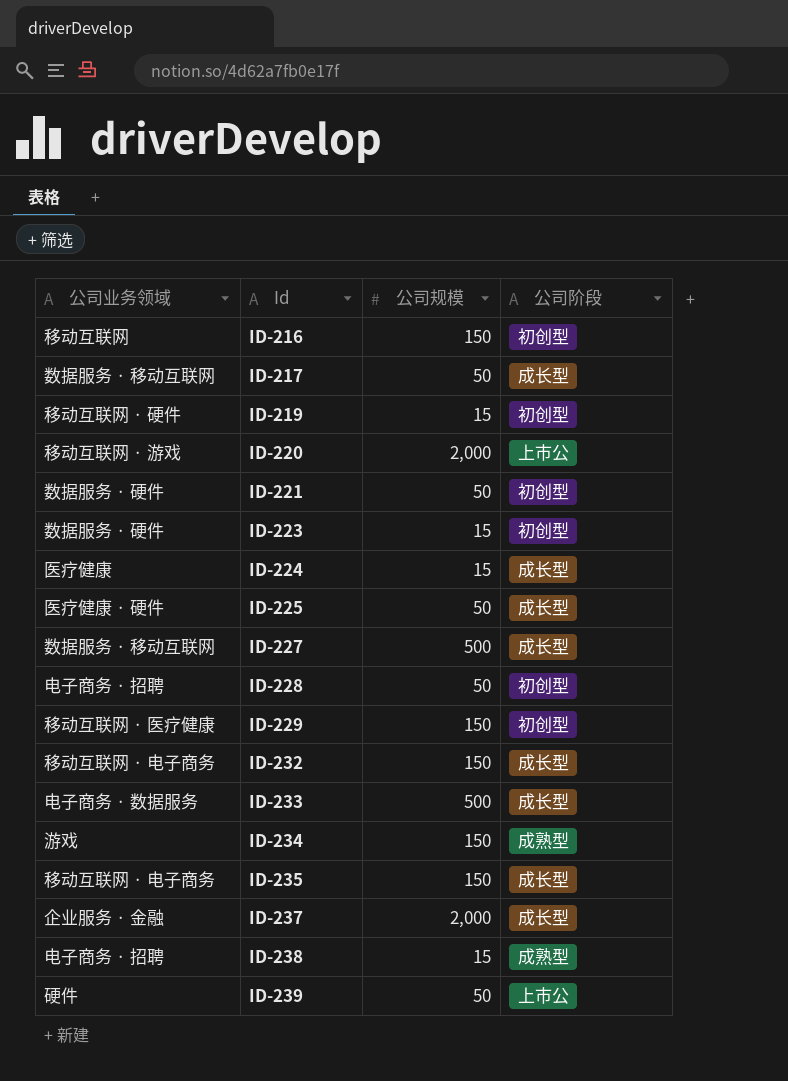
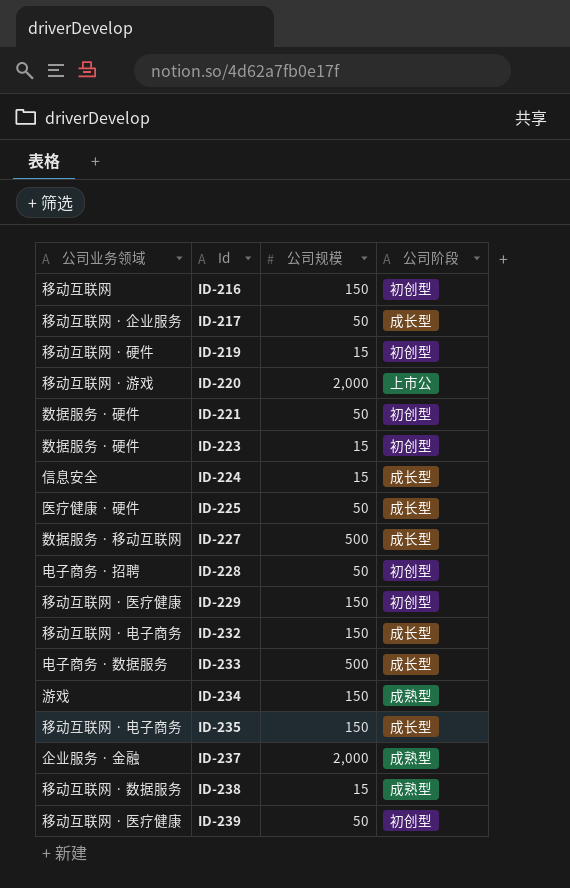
ID-217 | 公司业务领域: 数据服务 · 移动互联网 -> 移动互联网 · 企业服务
ID-224 | 公司业务领域: 医疗健康 -> 信息安全
ID-237 | 公司阶段: 成长型 -> 成熟型
ID-238 | 公司业务领域: 电子商务 · 招聘 -> 移动互联网 · 数据服务
ID-239 | 公司业务领域: 硬件 -> 移动互联网 · 医疗健康
ID-239 | 公司阶段: 上市公 -> 初创型

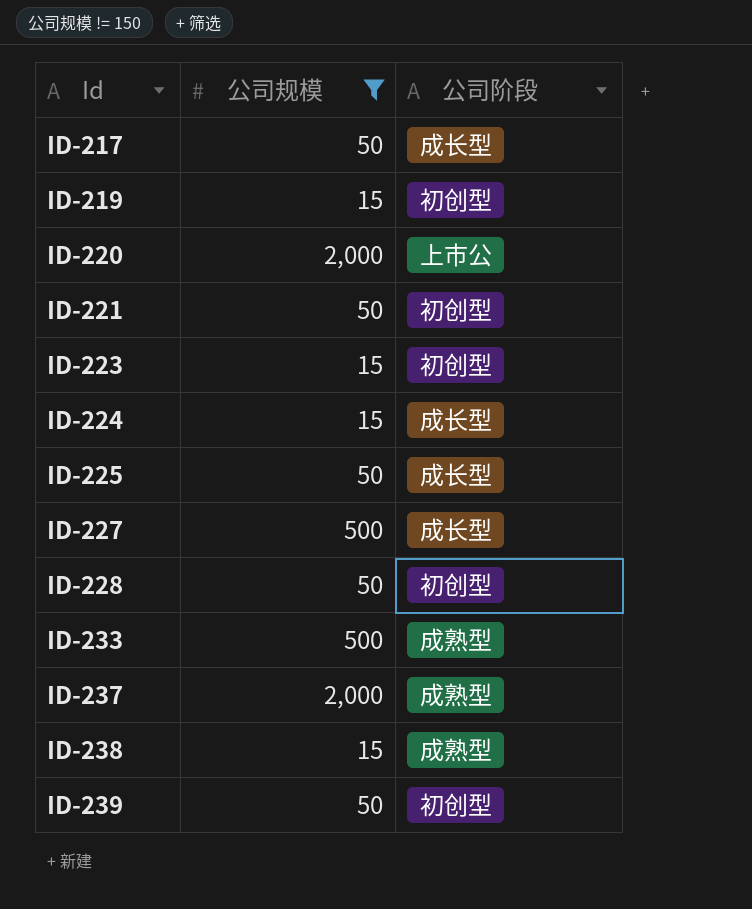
filter: none -> 公司规模 != 150
column 公司业务领域 | position: 1 -> none
ID-233 | 公司阶段: 成长型 -> 成熟型

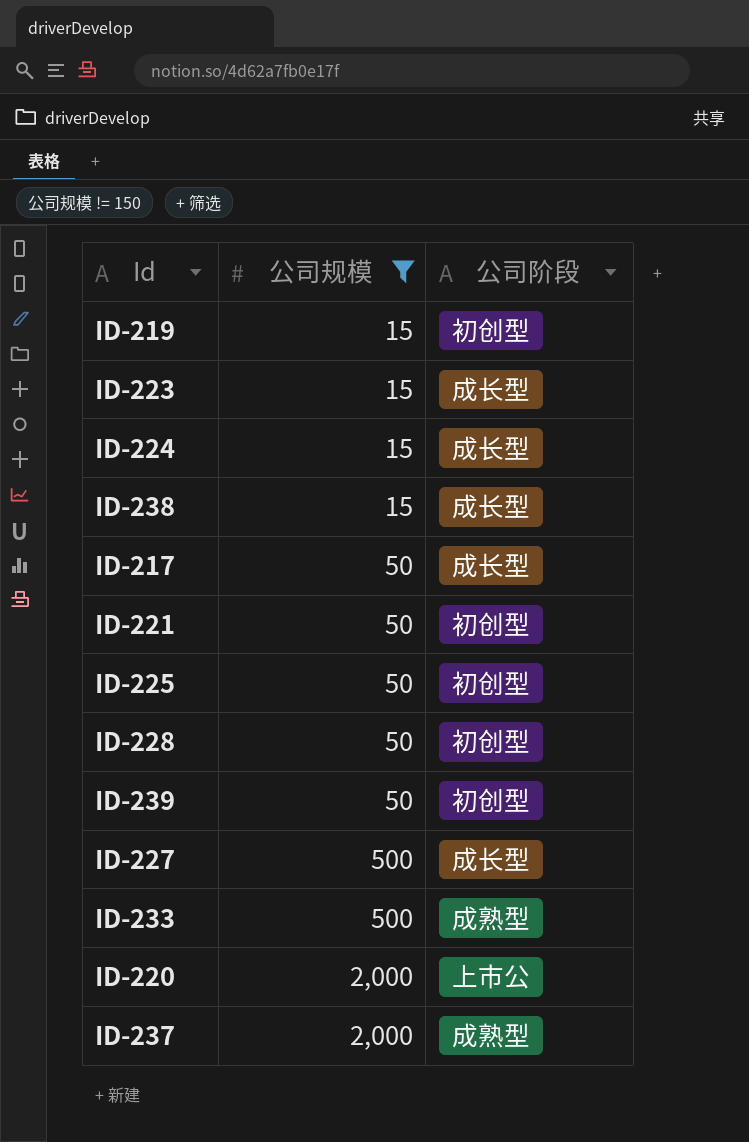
row order: Id ascending -> 公司规模 ascending
ID-223 | 公司阶段: 初创型 -> 成长型
ID-238 | 公司阶段: 成熟型 -> 成长型
ID-225 | 公司阶段: 成长型 -> 初创型

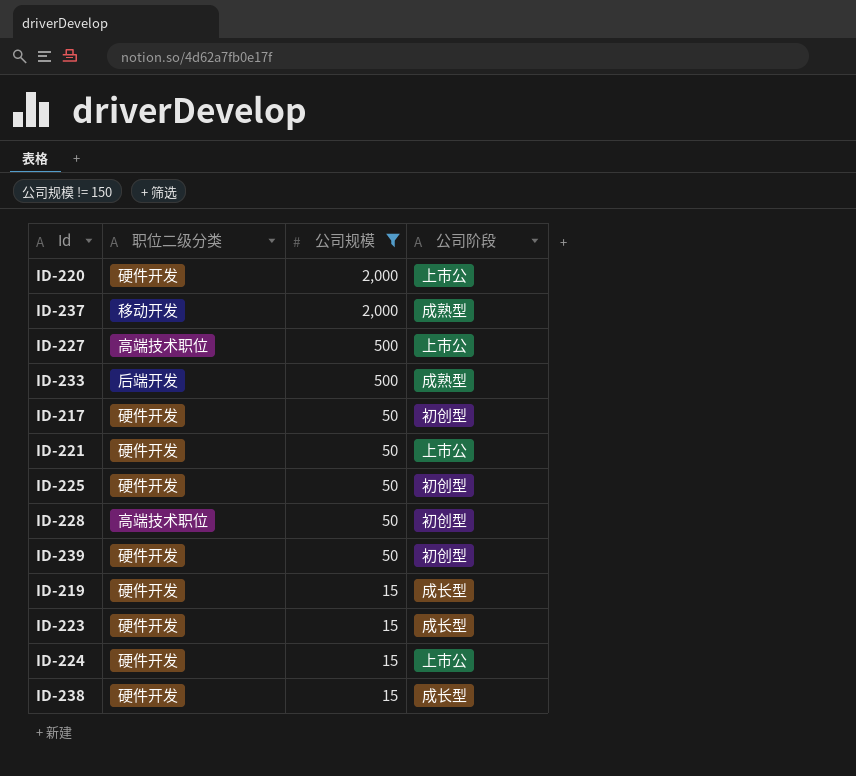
row order: 公司规模 ascending -> 公司规模 descending
column 职位二级分类 | position: none -> 2
ID-227 | 公司阶段: 成长型 -> 上市公
ID-217 | 公司阶段: 成长型 -> 初创型
ID-221 | 公司阶段: 初创型 -> 上市公
ID-219 | 公司阶段: 初创型 -> 成长型
ID-224 | 公司阶段: 成长型 -> 上市公

